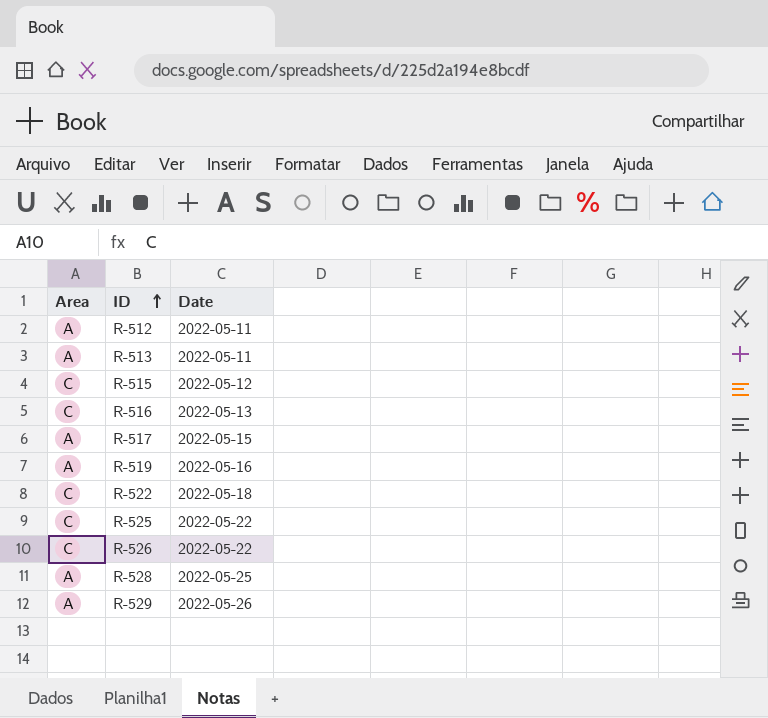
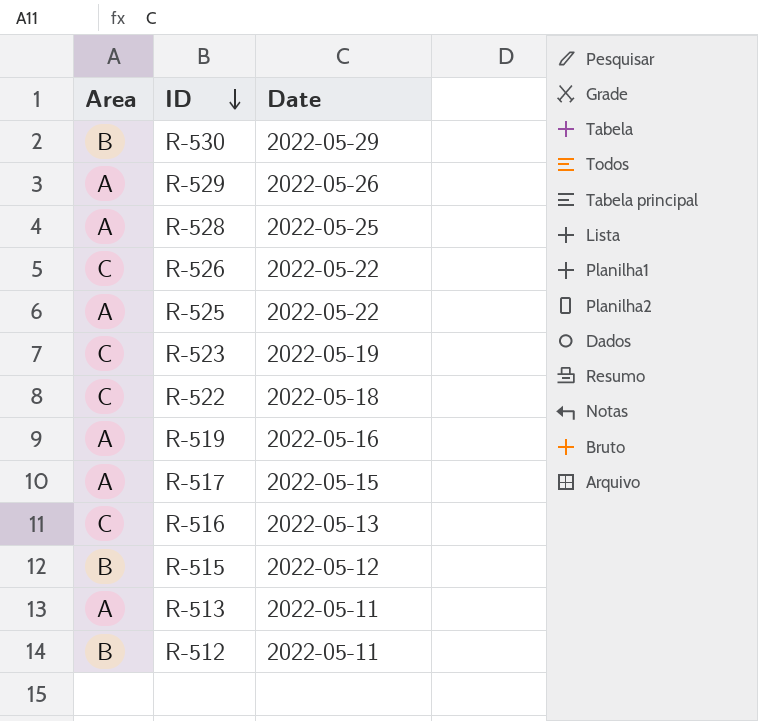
row order: ID ascending -> ID descending
row R-530: none -> B | 2022-05-29
R-525 | Area: C -> A
row R-523: none -> C | 2022-05-19
R-515 | Area: C -> B
R-512 | Area: A -> B

